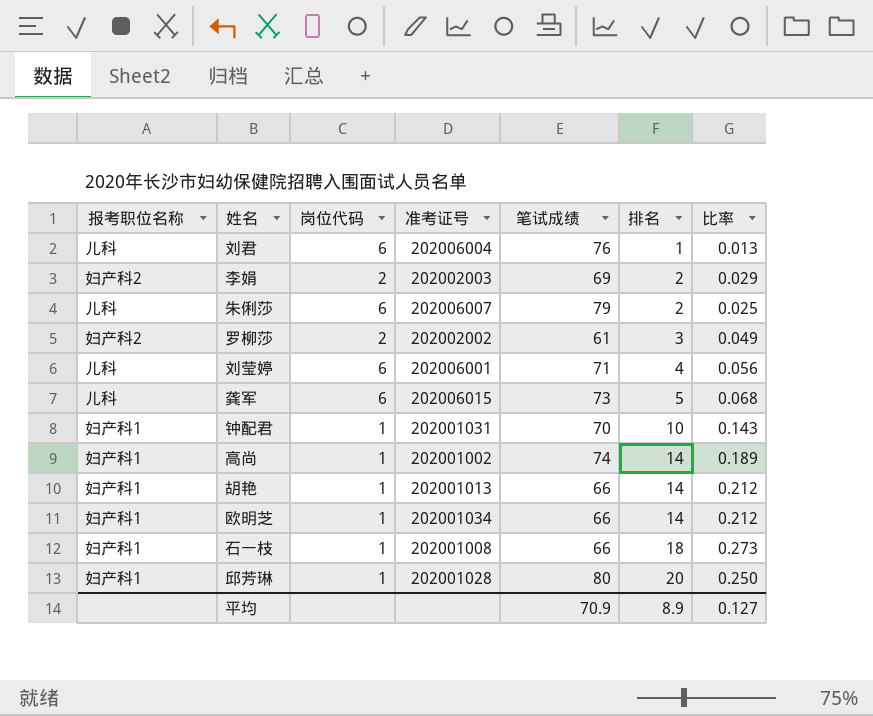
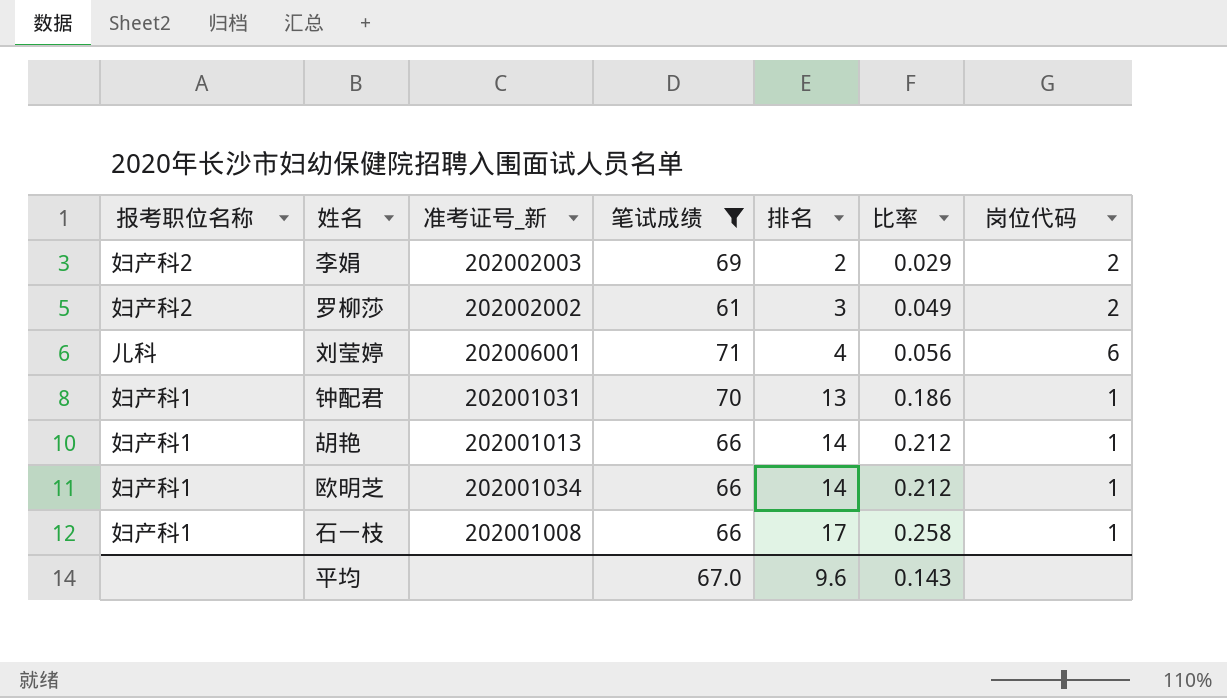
filter: none -> 笔试成绩 <= 71
column name: 准考证号 -> 准考证号_新
column 岗位代码 | position: 3 -> 7
钟配君 | 排名: 10 -> 13
钟配君 | 比率: 0.143 -> 0.186
石一枝 | 排名: 18 -> 17
石一枝 | 比率: 0.273 -> 0.258
平均 | 笔试成绩: 70.9 -> 67.0
平均 | 排名: 8.9 -> 9.6
平均 | 比率: 0.127 -> 0.143

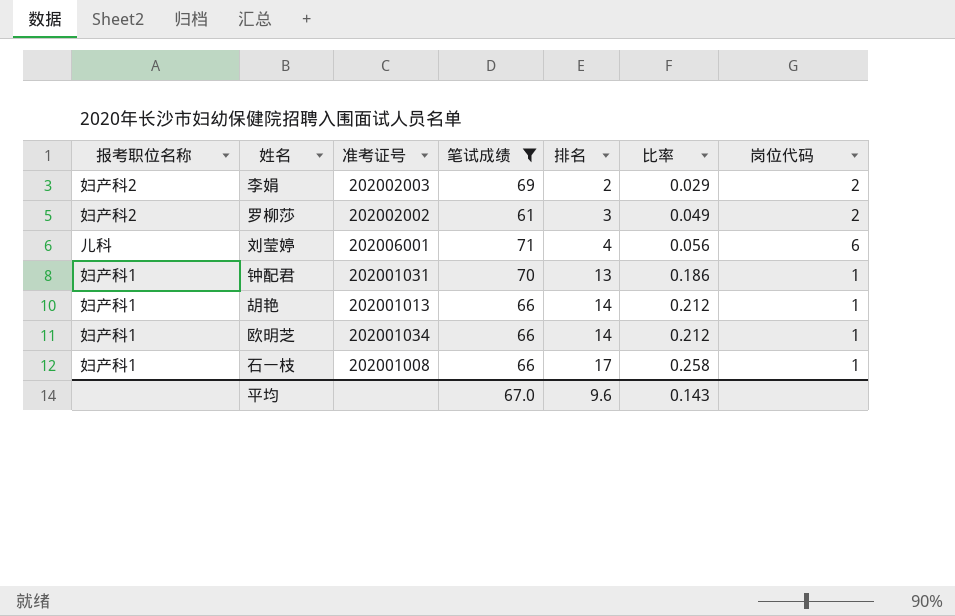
column name: 准考证号_新 -> 准考证号

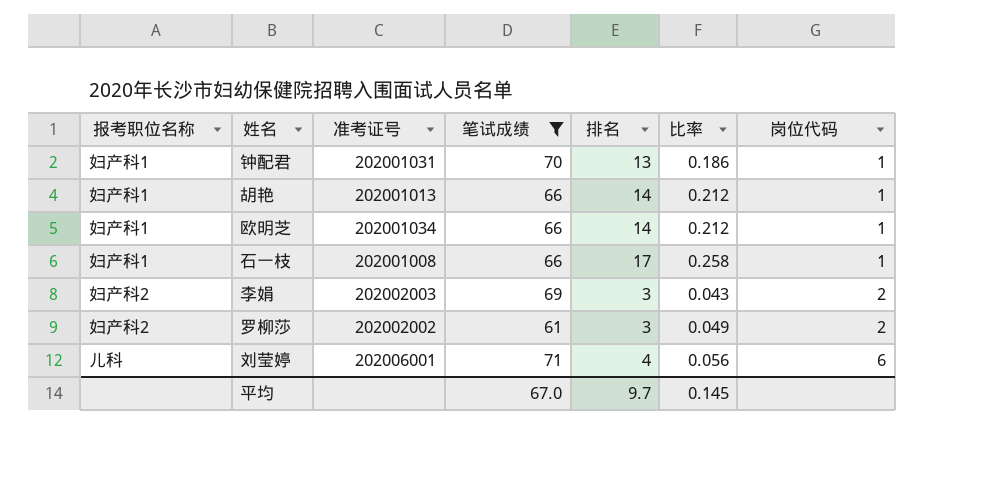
row order: 排名 ascending -> 岗位代码 ascending
李娟 | 排名: 2 -> 3
李娟 | 比率: 0.029 -> 0.043
平均 | 排名: 9.6 -> 9.7
平均 | 比率: 0.143 -> 0.145

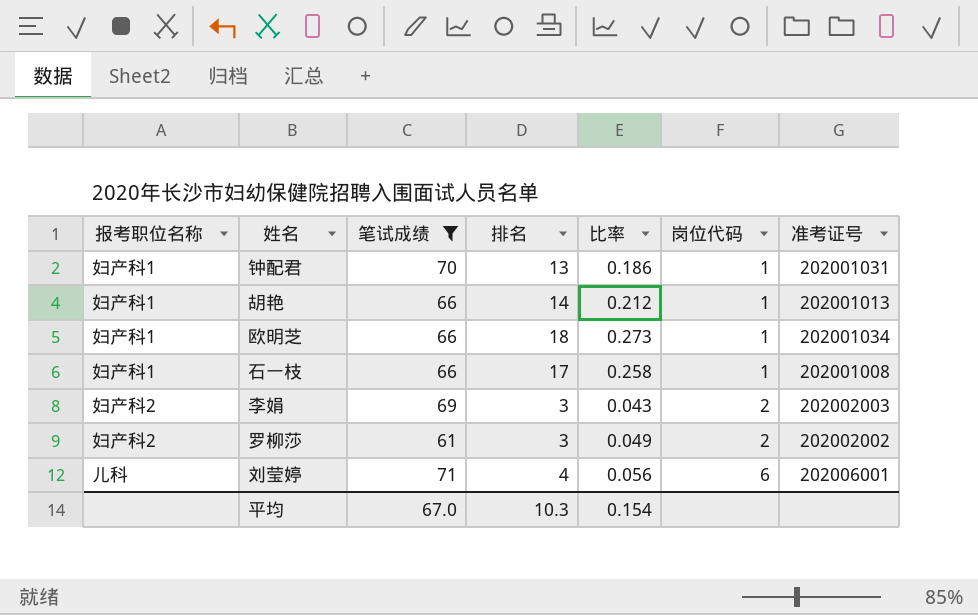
column 准考证号 | position: 3 -> 7
欧明芝 | 排名: 14 -> 18
欧明芝 | 比率: 0.212 -> 0.273
平均 | 排名: 9.7 -> 10.3
平均 | 比率: 0.145 -> 0.154

